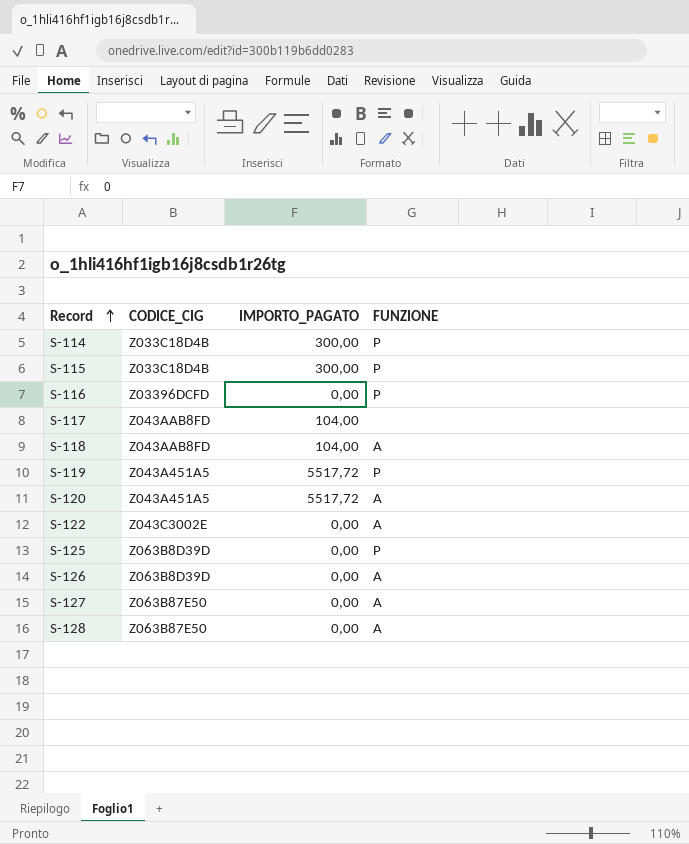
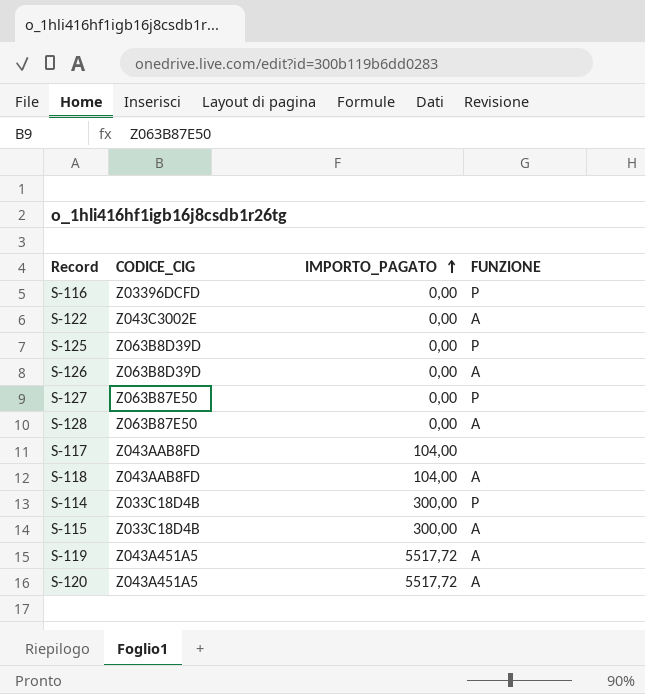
row order: Record ascending -> IMPORTO_PAGATO ascending
S-127 | FUNZIONE: A -> P
S-115 | FUNZIONE: P -> A
S-119 | FUNZIONE: P -> A

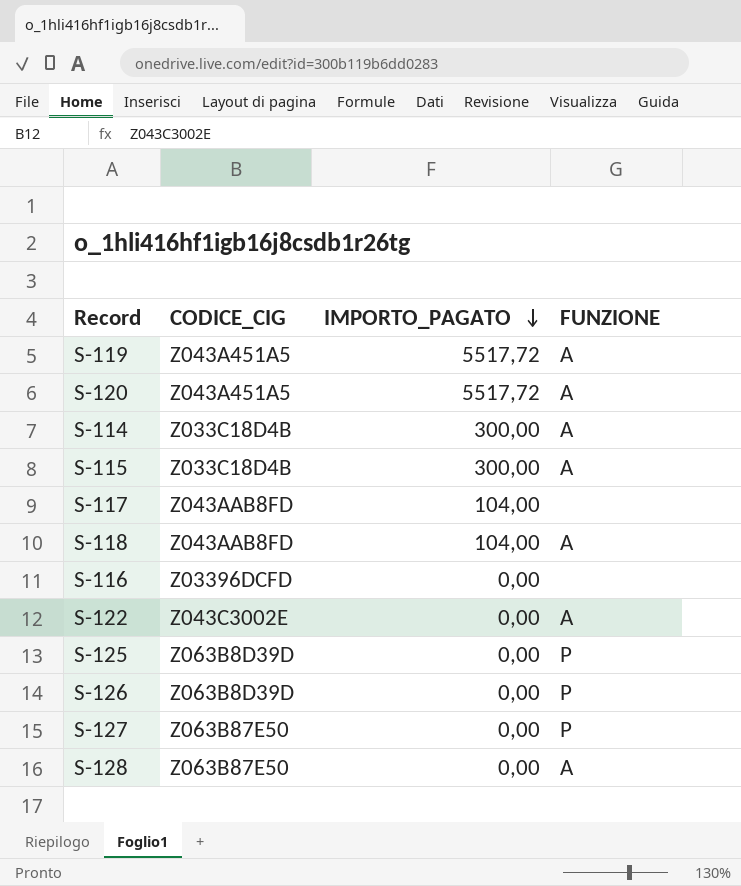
row order: IMPORTO_PAGATO ascending -> IMPORTO_PAGATO descending
S-114 | FUNZIONE: P -> A
S-116 | FUNZIONE: P -> none
S-126 | FUNZIONE: A -> P

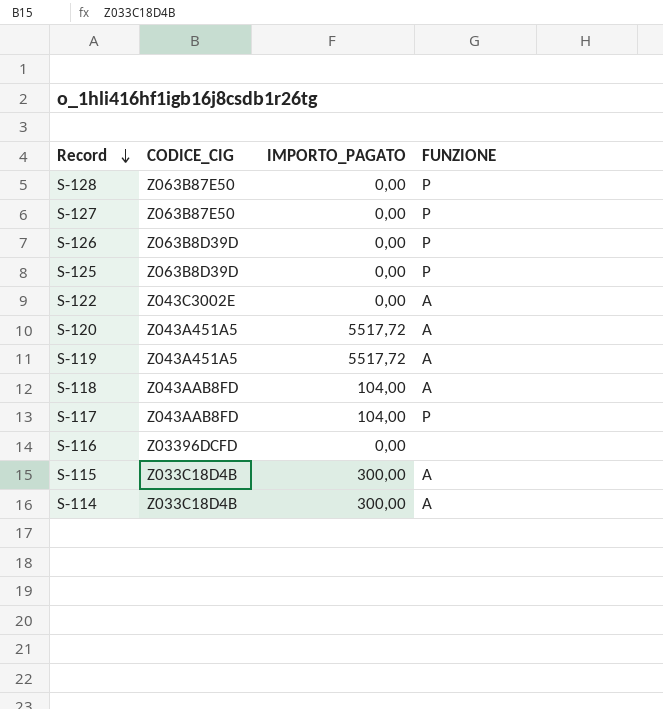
row order: IMPORTO_PAGATO descending -> Record descending
S-128 | FUNZIONE: A -> P
S-117 | FUNZIONE: none -> P

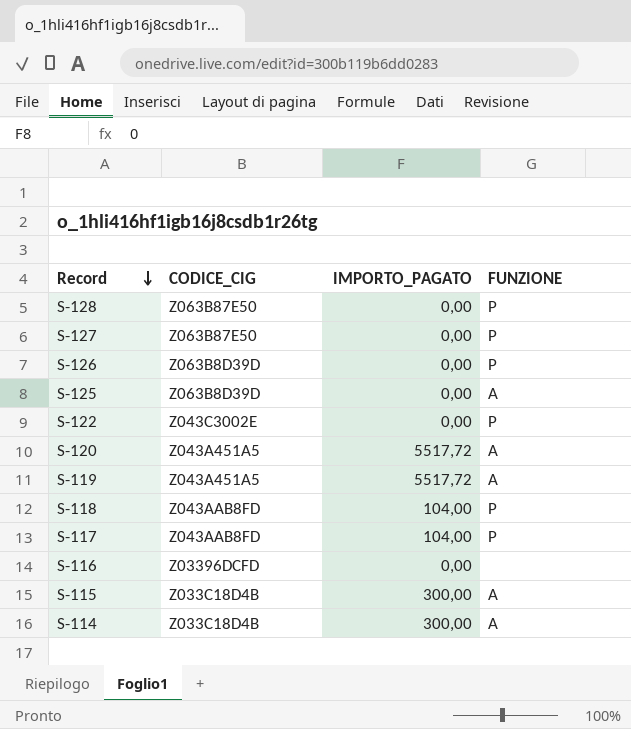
S-125 | FUNZIONE: P -> A
S-122 | FUNZIONE: A -> P
S-118 | FUNZIONE: A -> P

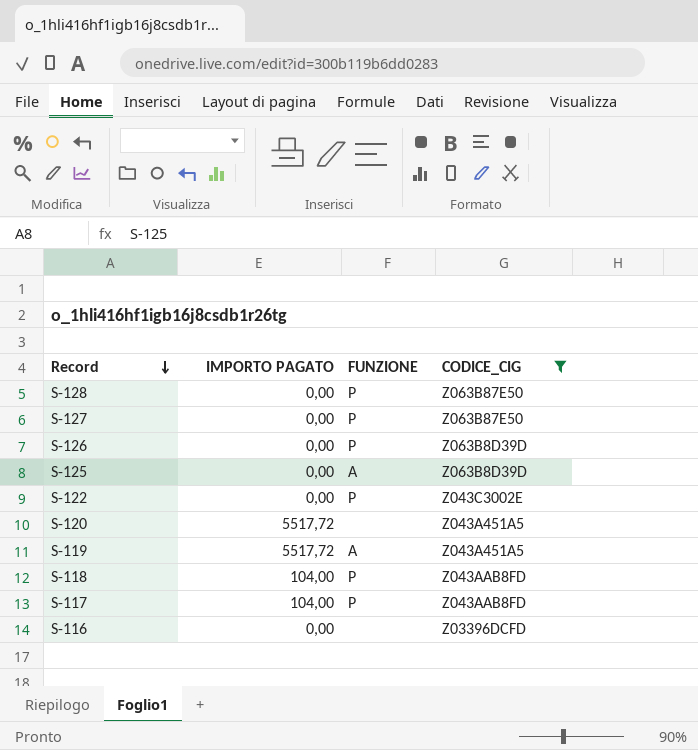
filter: none -> CODICE_CIG != Z033C18D4B
column name: IMPORTO_PAGATO -> IMPORTO PAGATO
column CODICE_CIG | position: 2 -> 4
S-120 | FUNZIONE: A -> none

